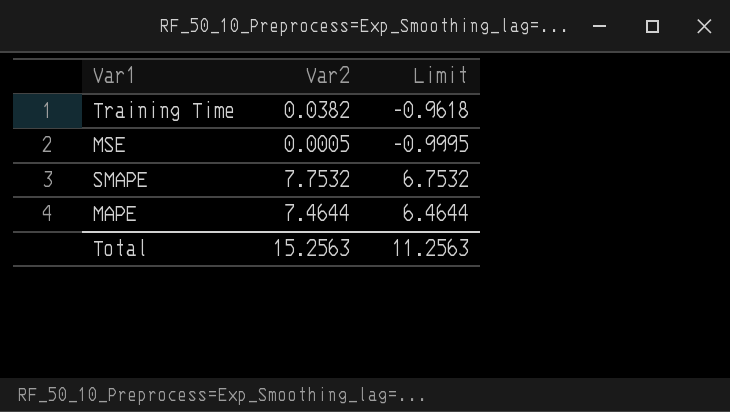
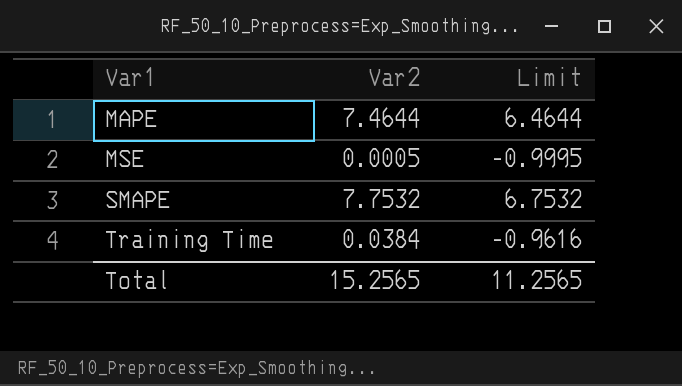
row order: none -> Var1 ascending
Training Time | Var2: 0.0382 -> 0.0384
Training Time | Limit: -0.9618 -> -0.9616
Total | Var2: 15.2563 -> 15.2565
Total | Limit: 11.2563 -> 11.2565

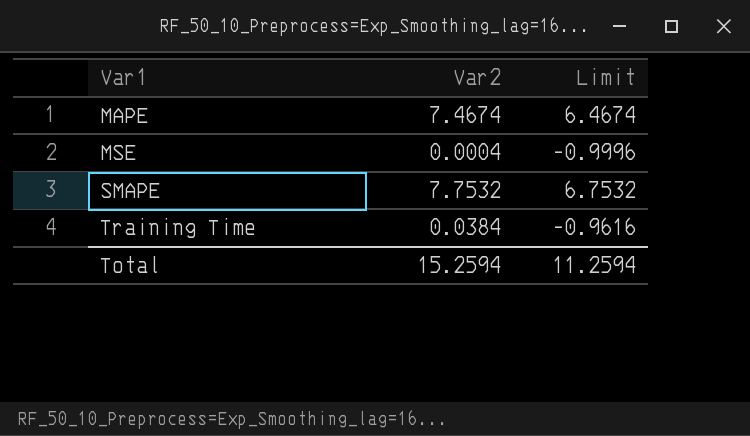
MAPE | Var2: 7.4644 -> 7.4674
MAPE | Limit: 6.4644 -> 6.4674
MSE | Var2: 0.0005 -> 0.0004
MSE | Limit: -0.9995 -> -0.9996
Total | Var2: 15.2565 -> 15.2594
Total | Limit: 11.2565 -> 11.2594

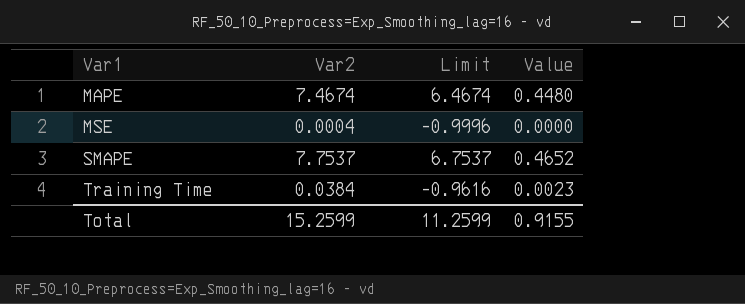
column Value | formula: none -> [Var2] * 0.06
SMAPE | Var2: 7.7532 -> 7.7537
SMAPE | Limit: 6.7532 -> 6.7537
Total | Var2: 15.2594 -> 15.2599
Total | Limit: 11.2594 -> 11.2599

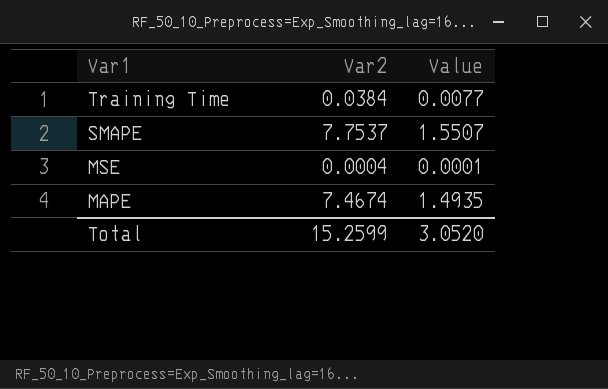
row order: Var1 ascending -> Var1 descending
column Limit | formula: [Var2] - 1 -> none
column Value | formula: [Var2] * 0.06 -> [Var2] * 0.2
Total | Value: 0.9155 -> 3.0520

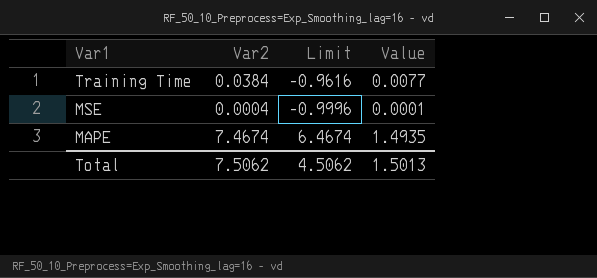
column Limit | formula: none -> [Var2] - 1
row SMAPE: 7.7537 | 1.5507 -> none
Total | Var2: 15.2599 -> 7.5062
Total | Value: 3.0520 -> 1.5013

